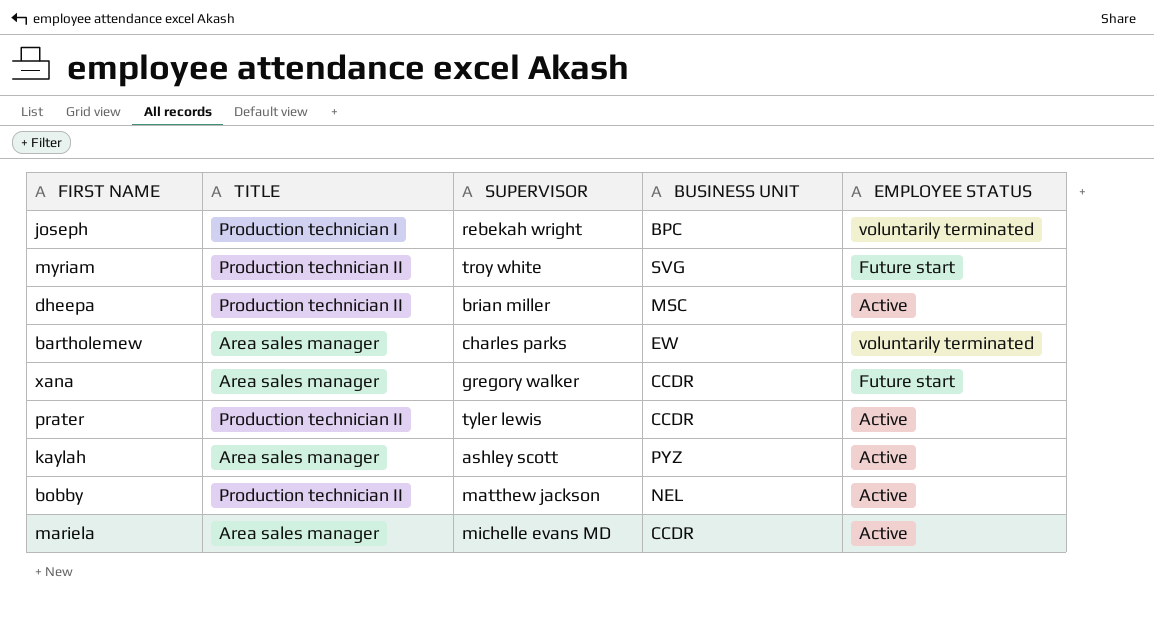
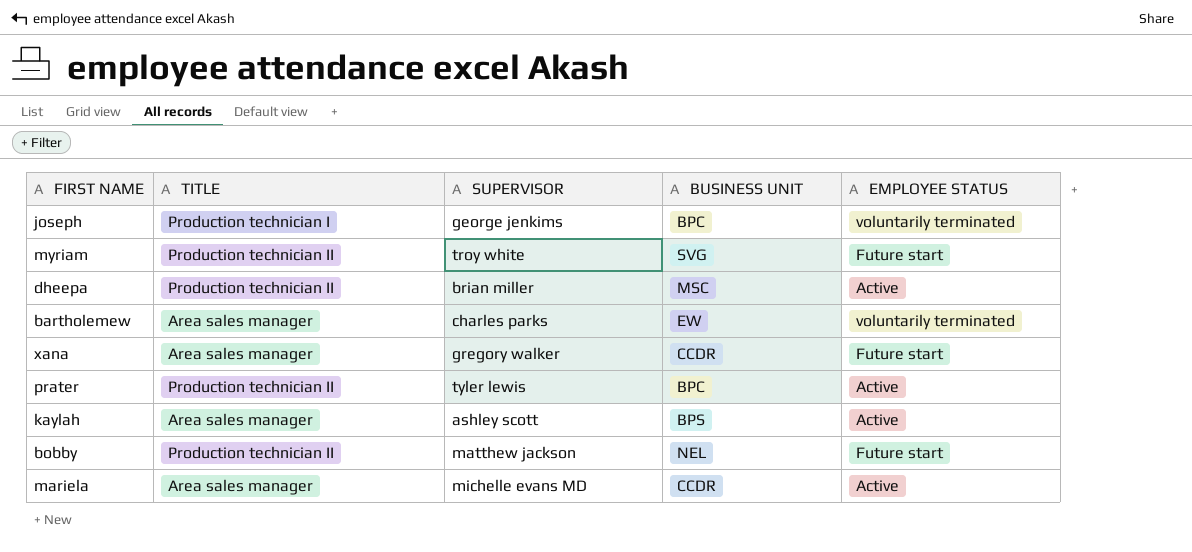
joseph | SUPERVISOR: rebekah wright -> george jenkims
prater | BUSINESS UNIT: CCDR -> BPC
kaylah | BUSINESS UNIT: PYZ -> BPS
bobby | EMPLOYEE STATUS: Active -> Future start

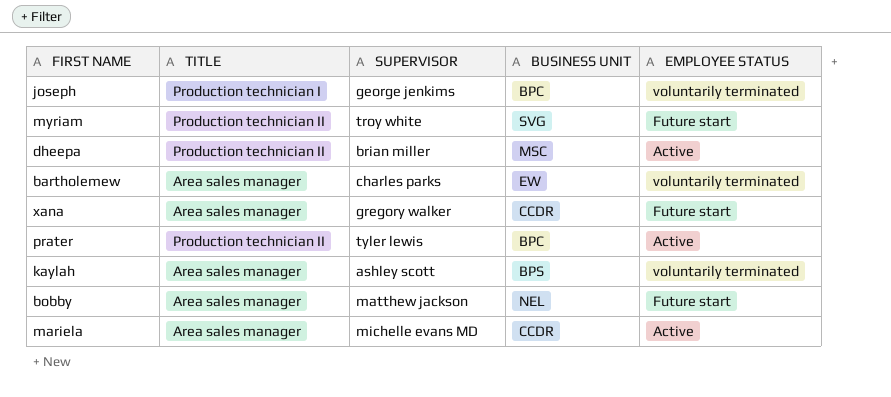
kaylah | EMPLOYEE STATUS: Active -> voluntarily terminated
bobby | TITLE: Production technician II -> Area sales manager

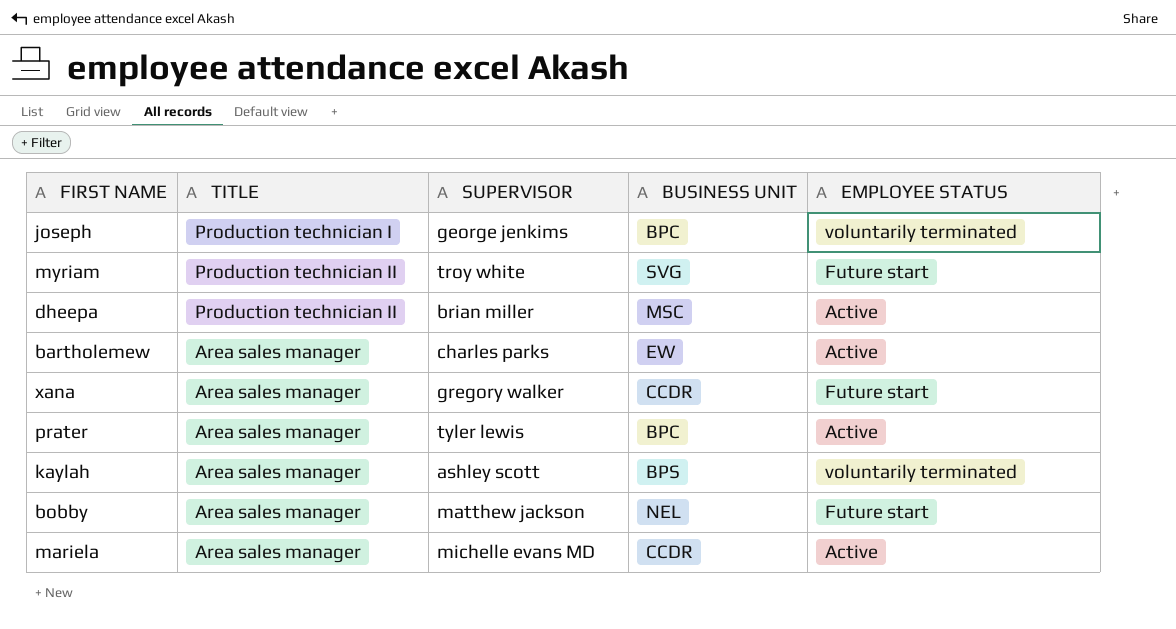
bartholemew | EMPLOYEE STATUS: voluntarily terminated -> Active
prater | TITLE: Production technician II -> Area sales manager

